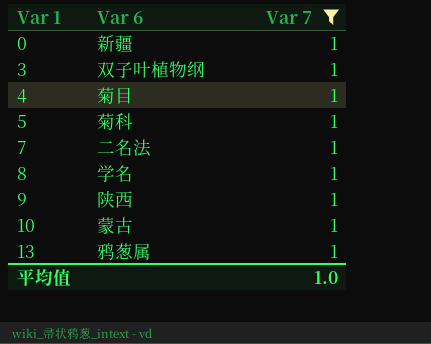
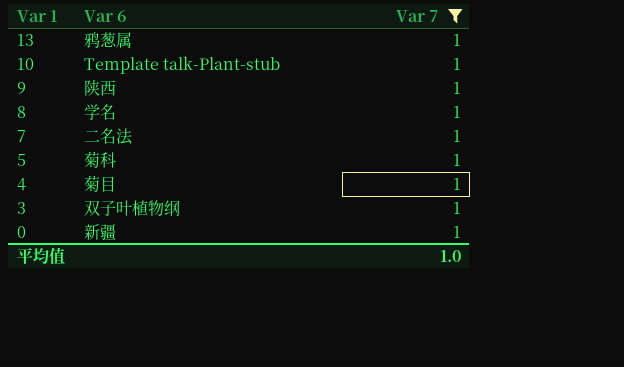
row order: Var 1 ascending -> Var 1 descending
10 | Var 6: 蒙古 -> Template talk-Plant-stub

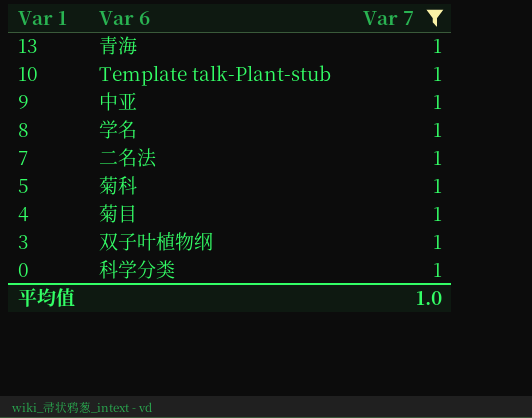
13 | Var 6: 鸦葱属 -> 青海
9 | Var 6: 陕西 -> 中亚
0 | Var 6: 新疆 -> 科学分类

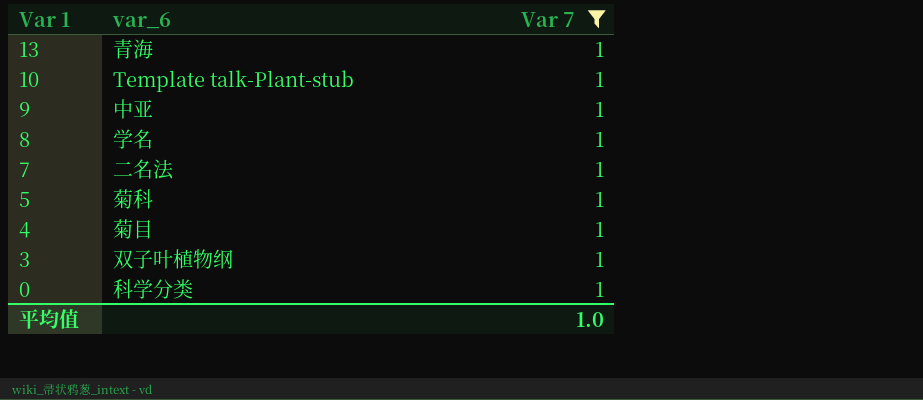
column name: Var 6 -> var_6

